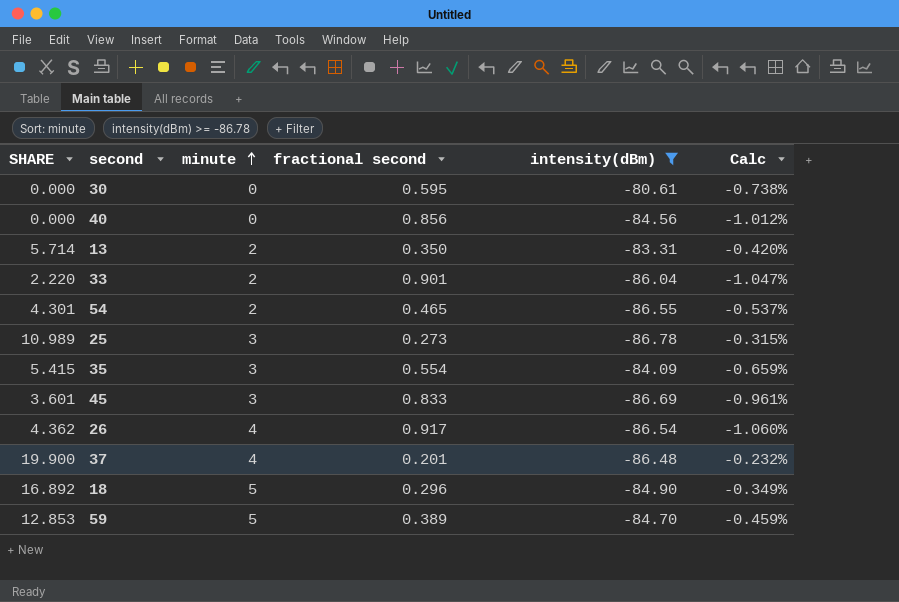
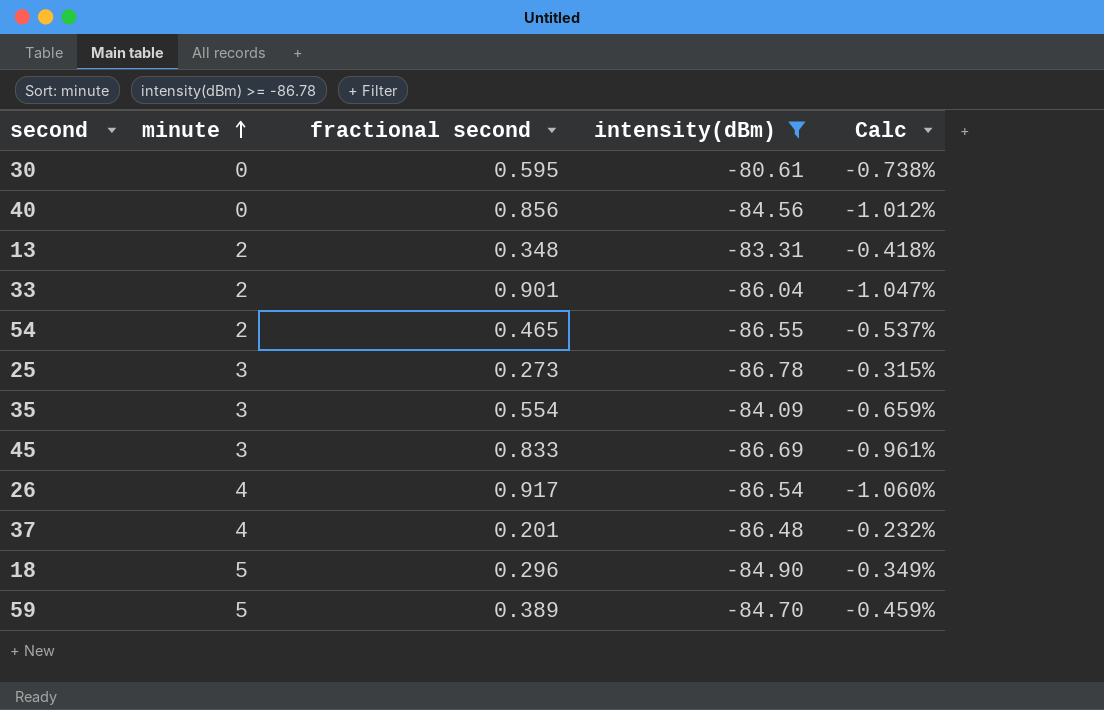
column SHARE | formula: [minute] / [fractional second] -> none
13 | fractional second: 0.350 -> 0.348
13 | Calc: -0.420% -> -0.418%

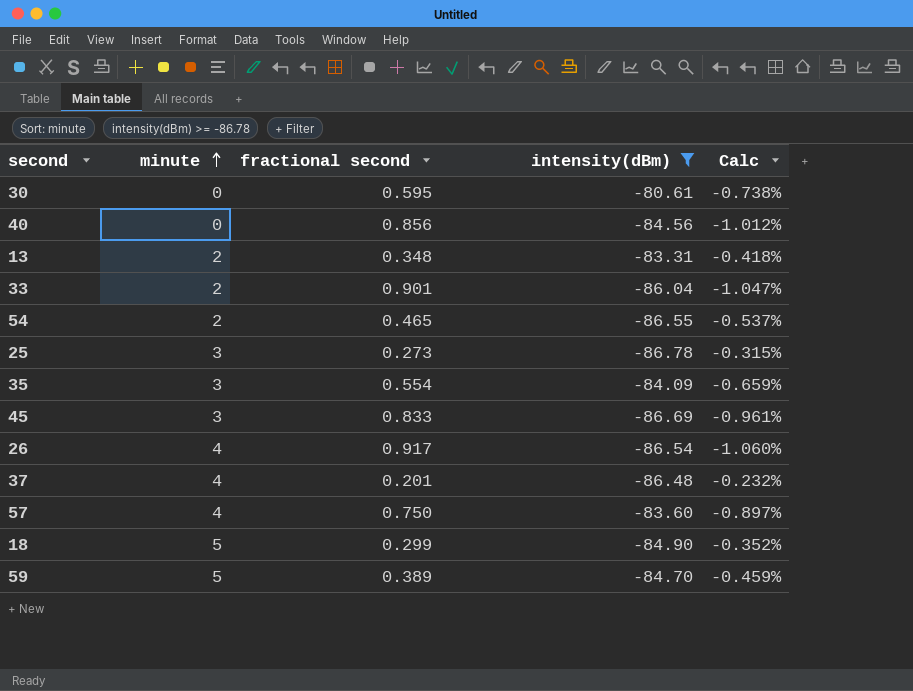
row 57: none -> 4 | 0.750 | -83.60 | -0.897%
18 | fractional second: 0.296 -> 0.299
18 | Calc: -0.349% -> -0.352%

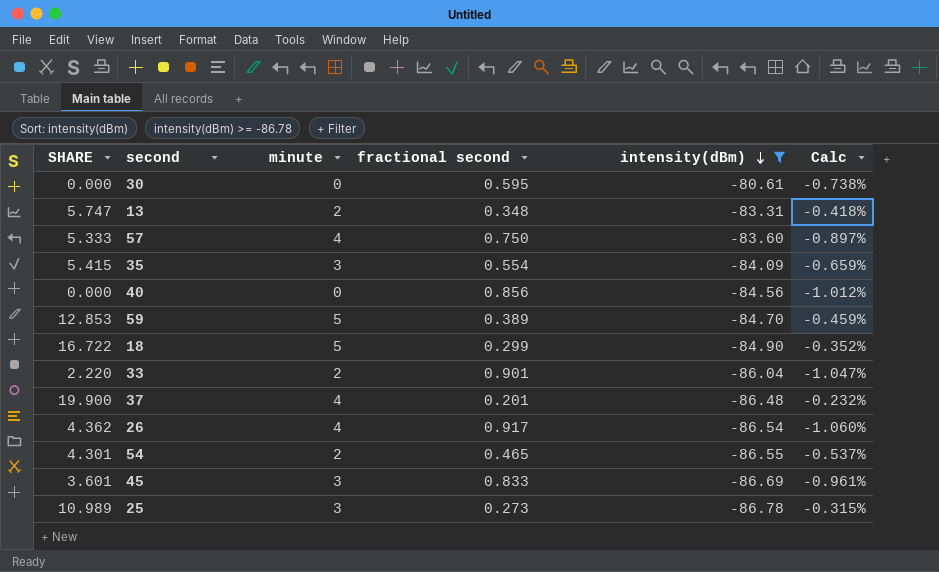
row order: minute ascending -> intensity(dBm) descending
column SHARE | formula: none -> [minute] / [fractional second]

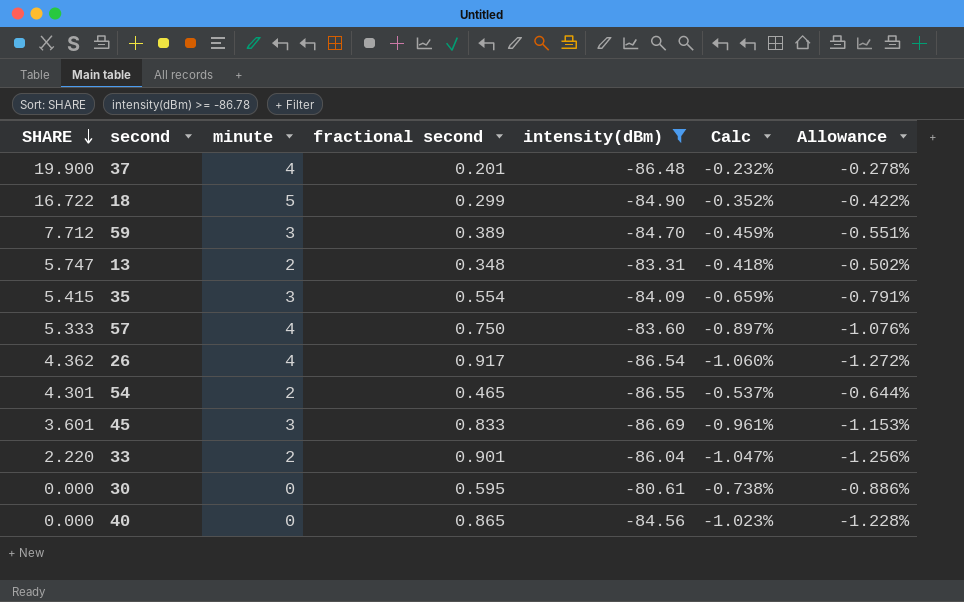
row order: intensity(dBm) descending -> SHARE descending
column Allowance | formula: none -> [Calc] * 1.2
row 25: 10.989 | 3 | 0.273 | -86.78 | -0.315% -> none
59 | SHARE: 12.853 -> 7.712
59 | minute: 5 -> 3
40 | fractional second: 0.856 -> 0.865
40 | Calc: -1.012% -> -1.023%

